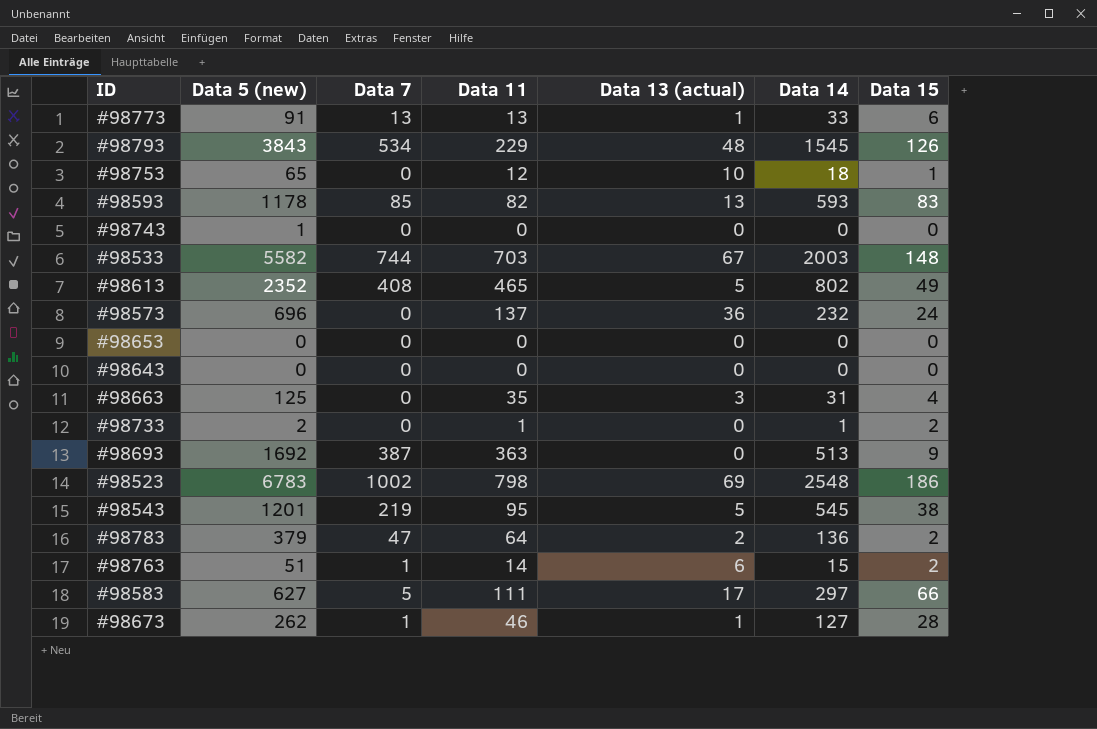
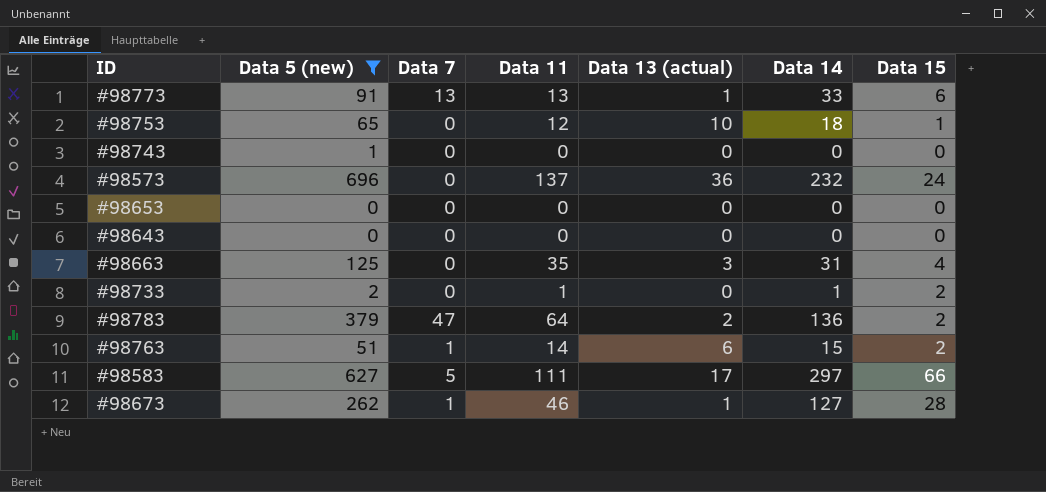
filter: none -> Data 5 (new) <= 696

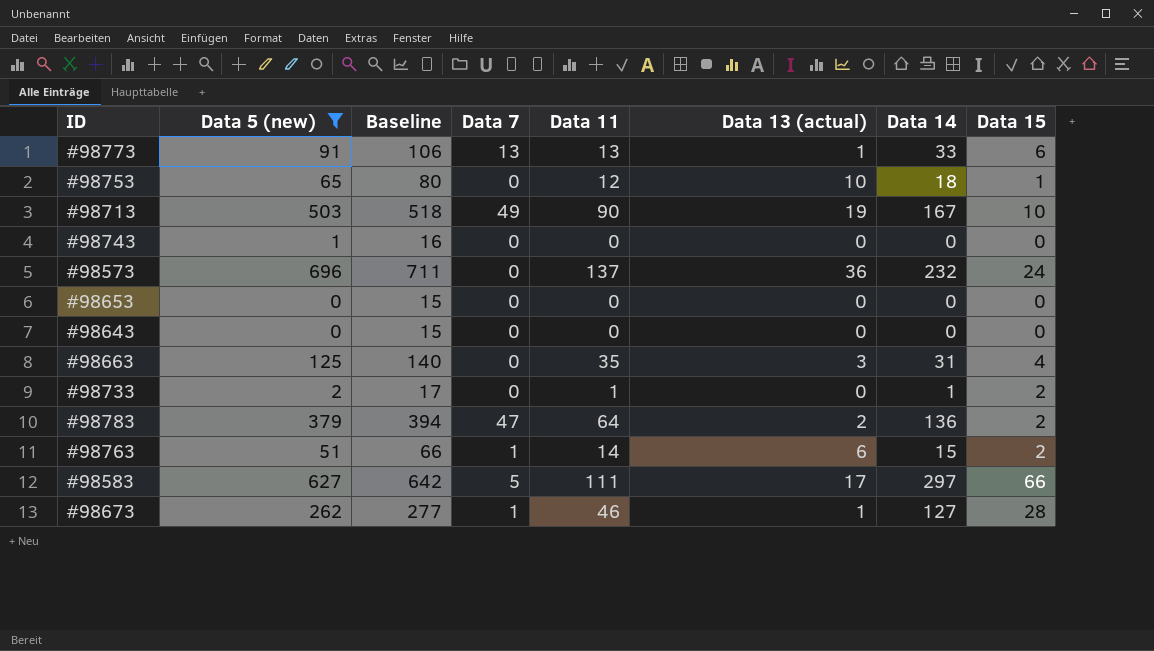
column Baseline | formula: none -> [Data 5 (new)] + 15
row #98713: none -> 503 | 518 | 49 | 90 | 19 | 167 | 10

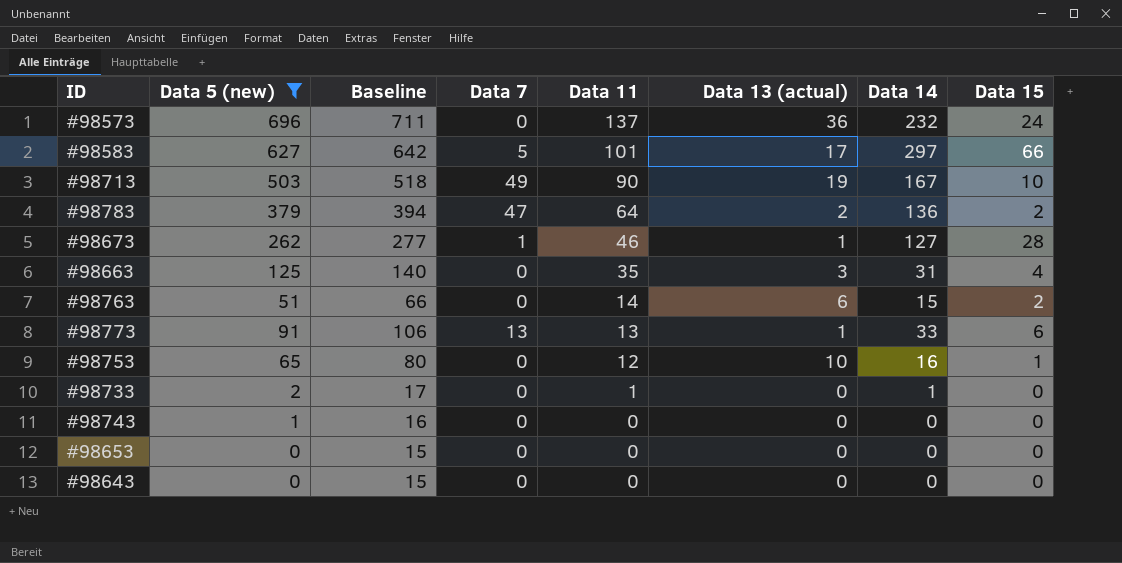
row order: none -> Data 11 descending
#98583 | Data 11: 111 -> 101
#98763 | Data 7: 1 -> 0
#98753 | Data 14: 18 -> 16
#98733 | Data 15: 2 -> 0

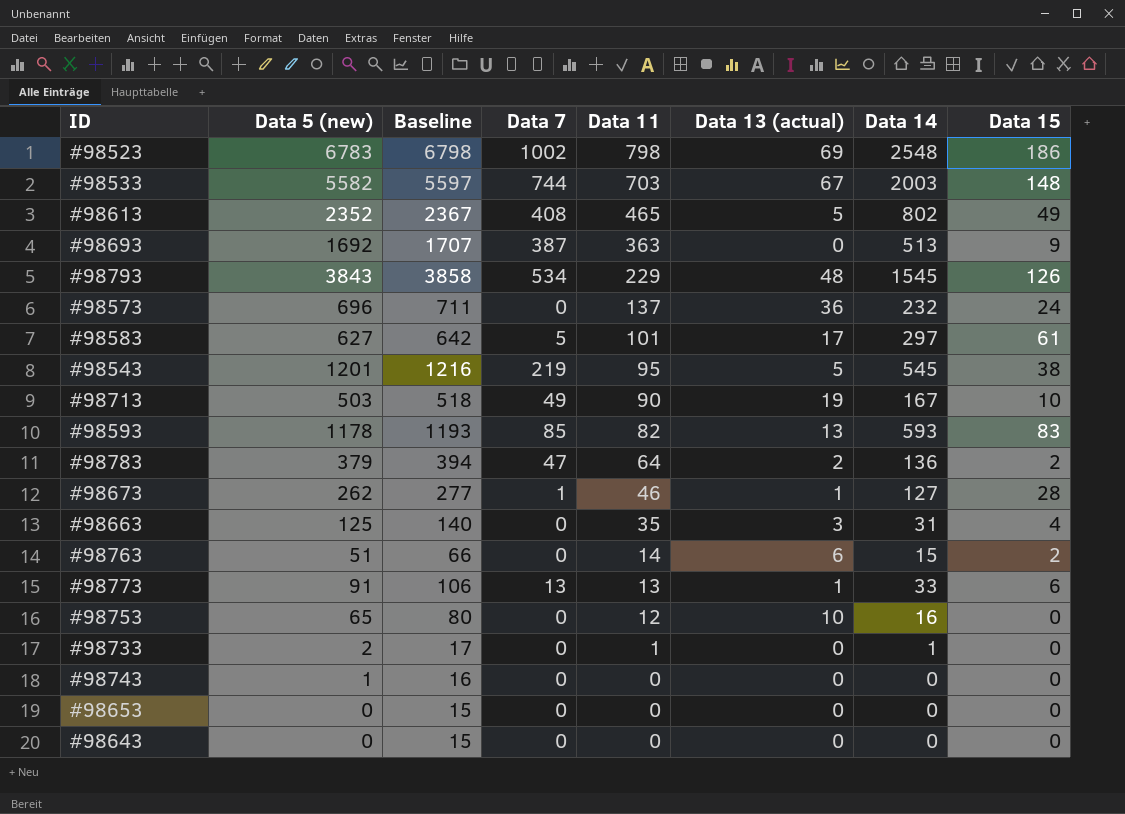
filter: Data 5 (new) <= 696 -> none
#98583 | Data 15: 66 -> 61
#98753 | Data 15: 1 -> 0

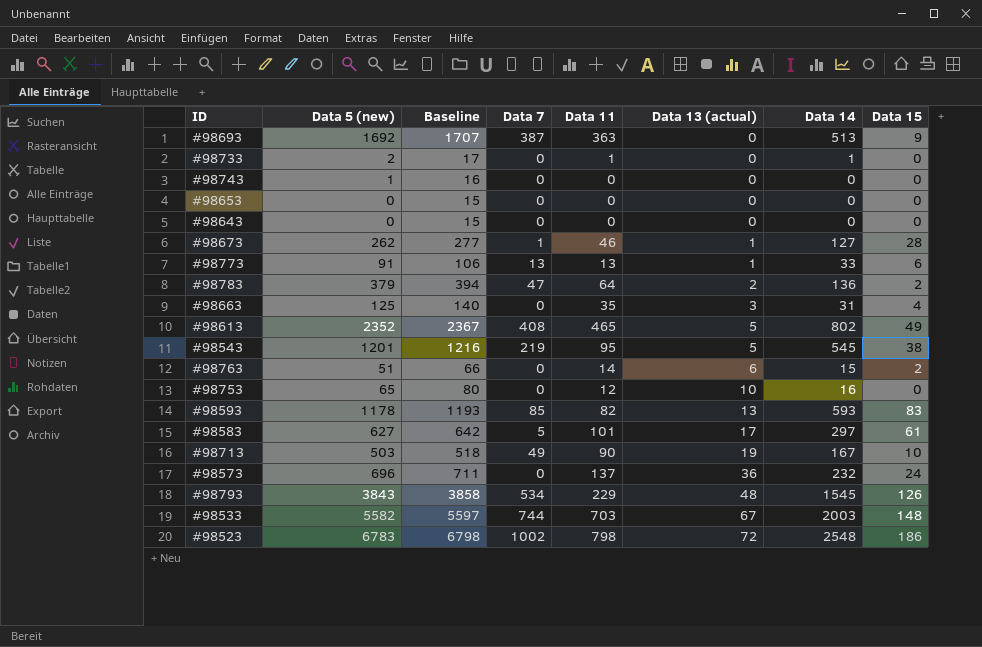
row order: Data 11 descending -> Data 13 (actual) ascending
#98523 | Data 13 (actual): 69 -> 72

